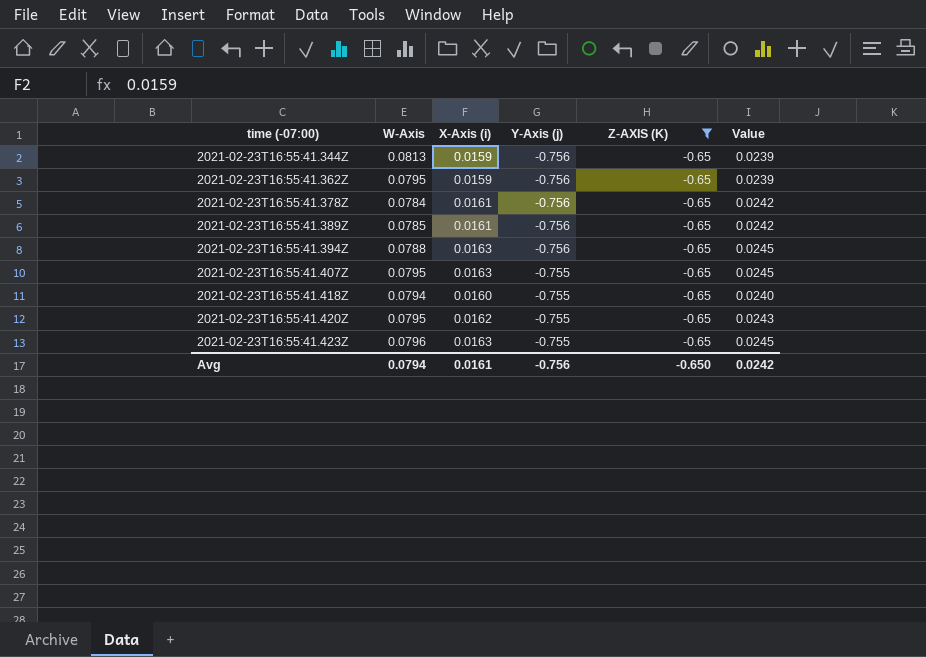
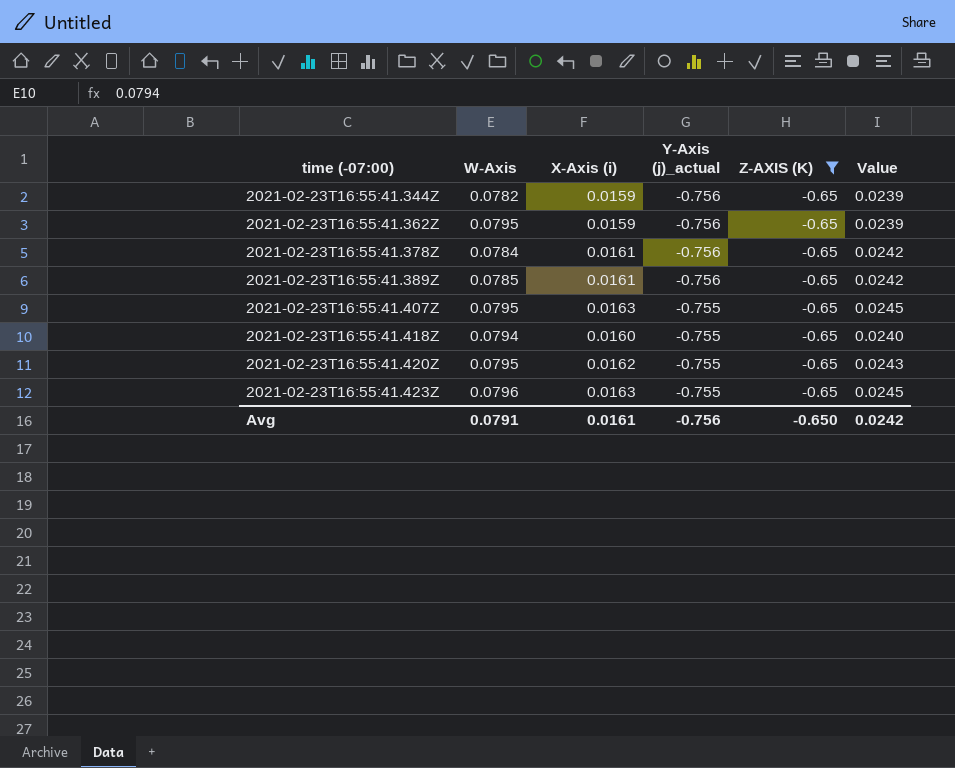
column name: Y-Axis (j) -> Y-Axis (j)_actual
row 2021-02-23T16:55:41.394Z: 0.0788 | 0.0163 | -0.756 | -0.65 | 0.0245 -> none
2021-02-23T16:55:41.344Z | W-Axis: 0.0813 -> 0.0782
Avg | W-Axis: 0.0794 -> 0.0791

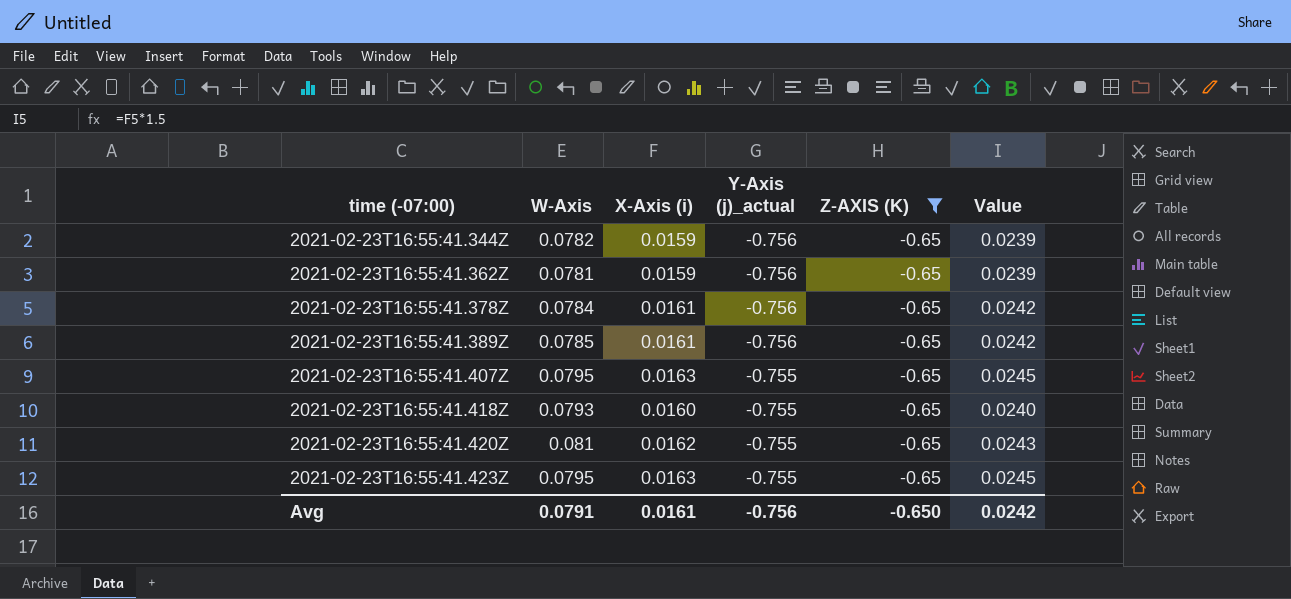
2021-02-23T16:55:41.362Z | W-Axis: 0.0795 -> 0.0781
2021-02-23T16:55:41.418Z | W-Axis: 0.0794 -> 0.0793
2021-02-23T16:55:41.420Z | W-Axis: 0.0795 -> 0.081
2021-02-23T16:55:41.423Z | W-Axis: 0.0796 -> 0.0795

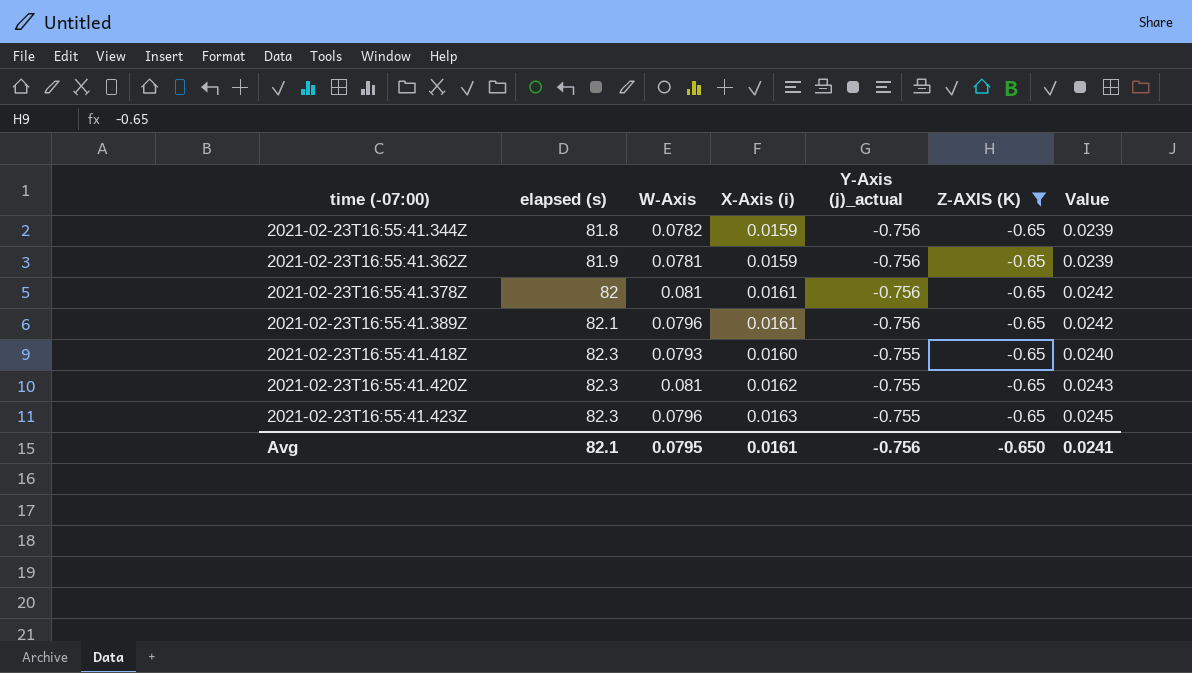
column elapsed (s) | position: none -> 2
row 2021-02-23T16:55:41.407Z: 0.0795 | 0.0163 | -0.755 | -0.65 | 0.0245 -> none
2021-02-23T16:55:41.378Z | W-Axis: 0.0784 -> 0.081
2021-02-23T16:55:41.389Z | W-Axis: 0.0785 -> 0.0796
2021-02-23T16:55:41.423Z | W-Axis: 0.0795 -> 0.0796
Avg | W-Axis: 0.0791 -> 0.0795
Avg | Value: 0.0242 -> 0.0241

